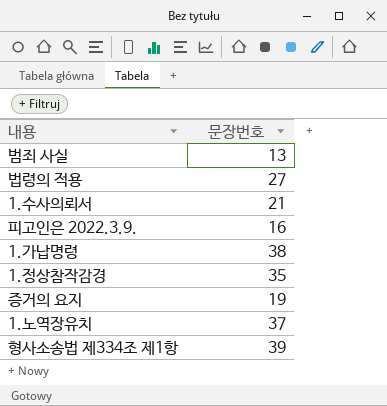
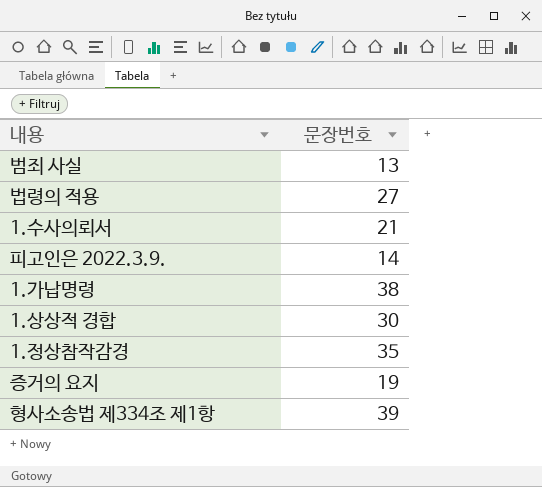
row 1.노역장유치: 37 -> none
피고인은 2022.3.9. | 문장번호: 16 -> 14
row 1.상상적 경합: none -> 30

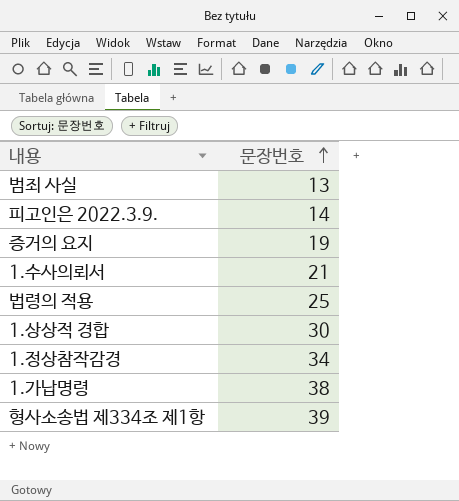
row order: none -> 문장번호 ascending
법령의 적용 | 문장번호: 27 -> 25
1.정상참작감경 | 문장번호: 35 -> 34

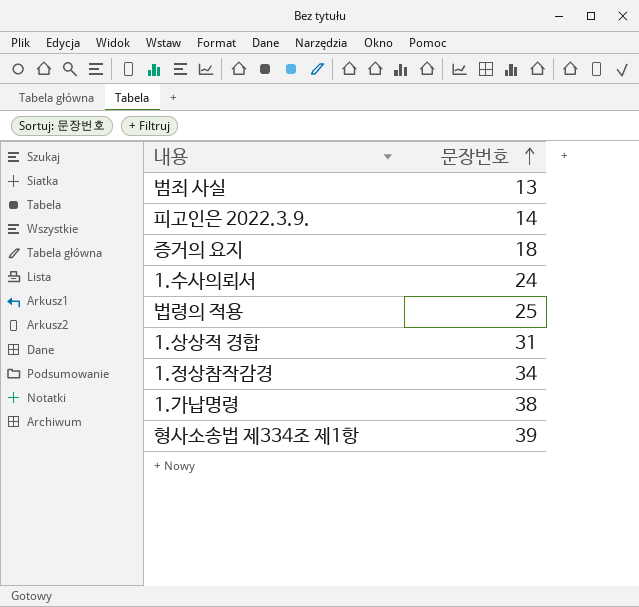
증거의 요지 | 문장번호: 19 -> 18
1.수사의뢰서 | 문장번호: 21 -> 24
1.상상적 경합 | 문장번호: 30 -> 31

